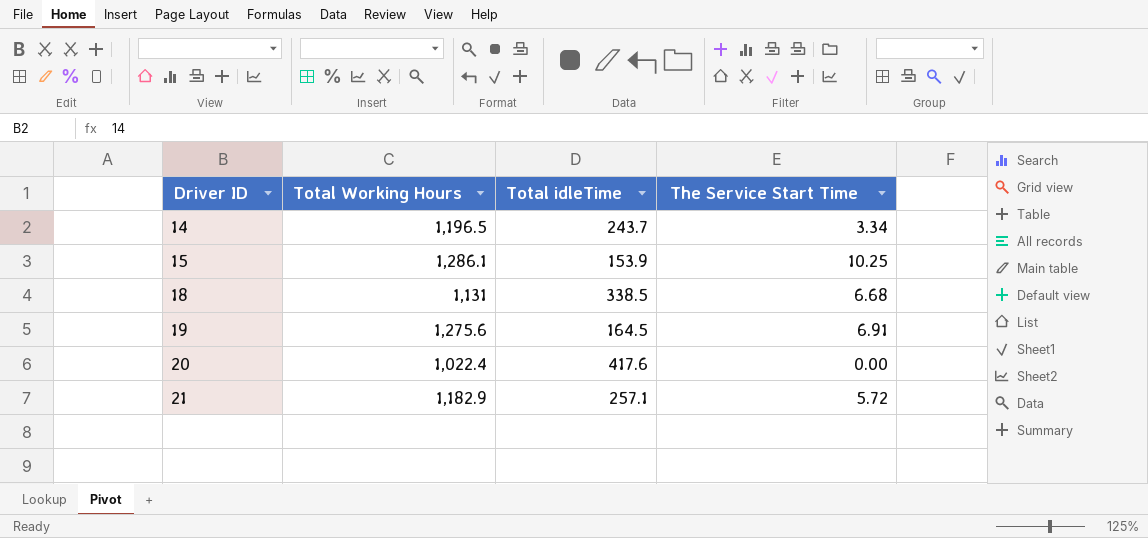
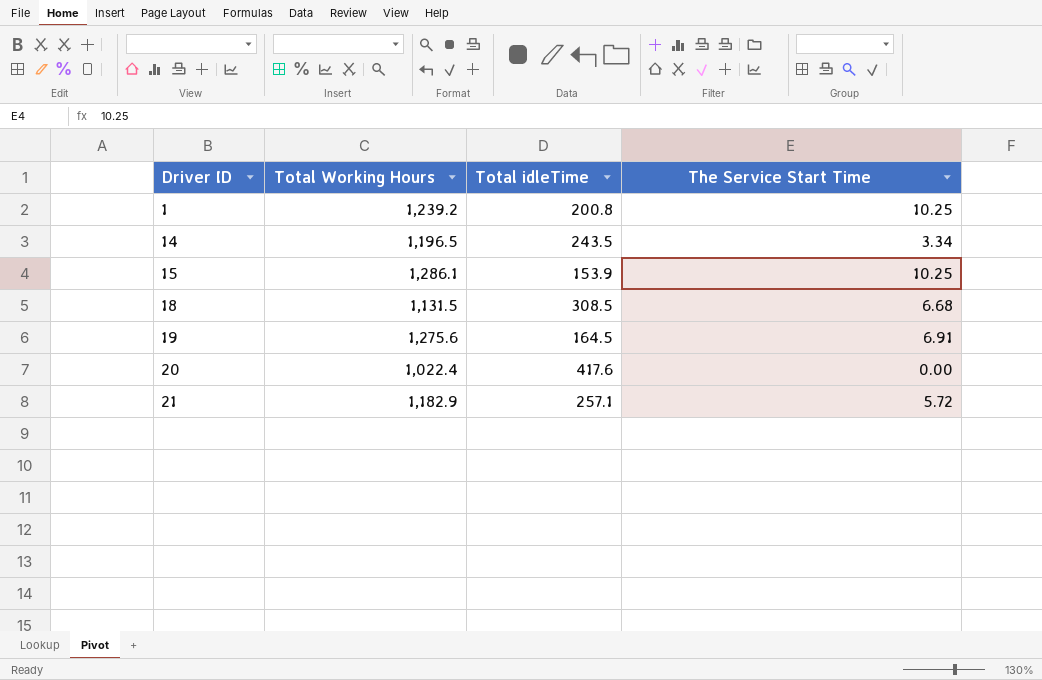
row 1: none -> 1,239.2 | 200.8 | 10.25
14 | Total idleTime: 243.7 -> 243.5
18 | Total Working Hours: 1,131 -> 1,131.5
18 | Total idleTime: 338.5 -> 308.5

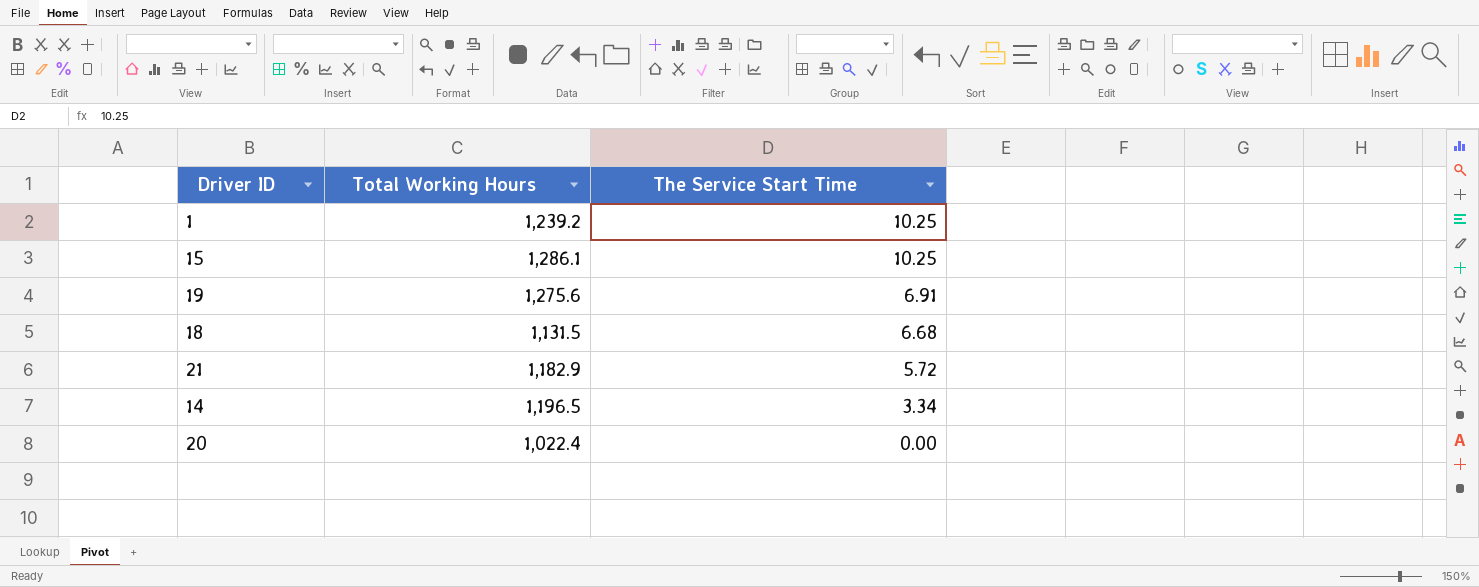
row order: Driver ID ascending -> The Service Start Time descending
column Total idleTime | position: 3 -> none

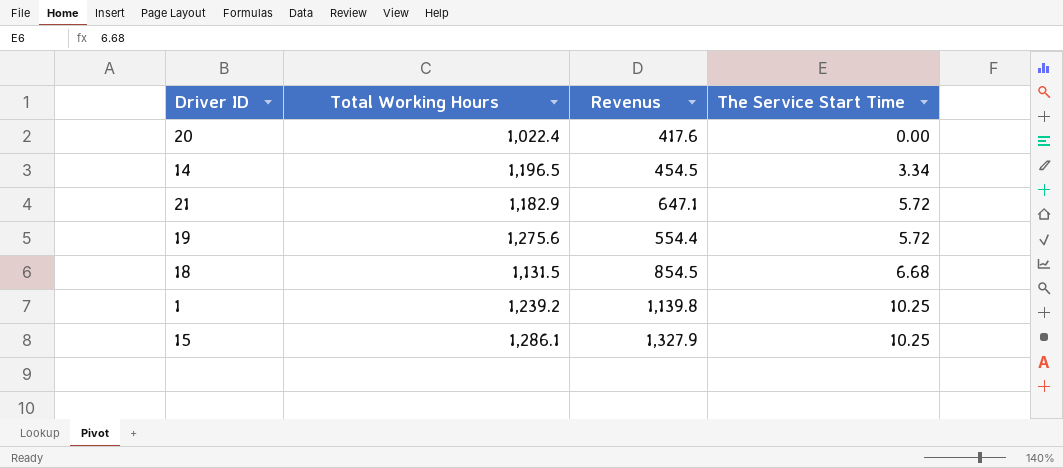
row order: The Service Start Time descending -> The Service Start Time ascending
column Revenus | position: none -> 3
19 | The Service Start Time: 6.91 -> 5.72

